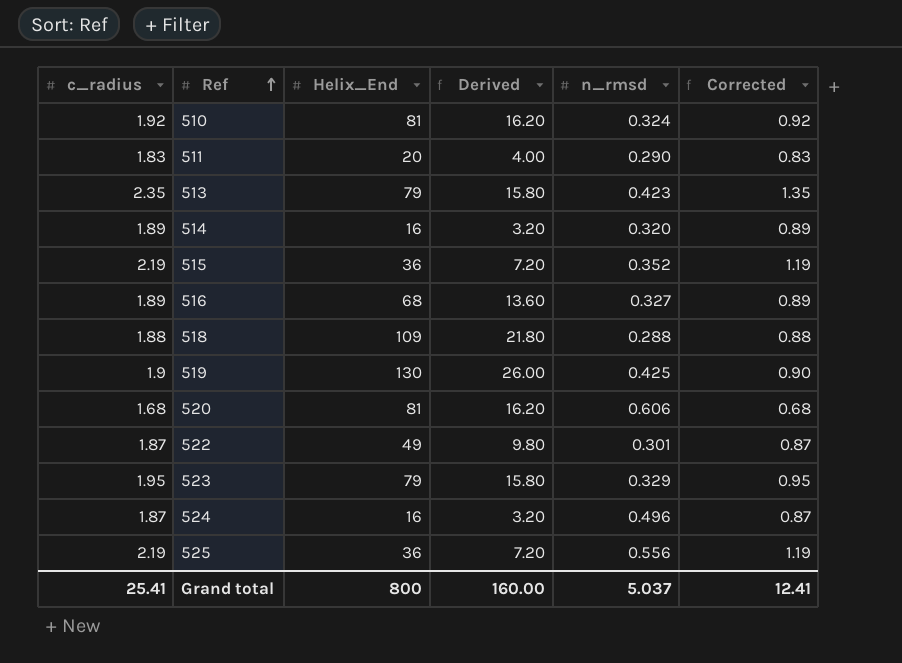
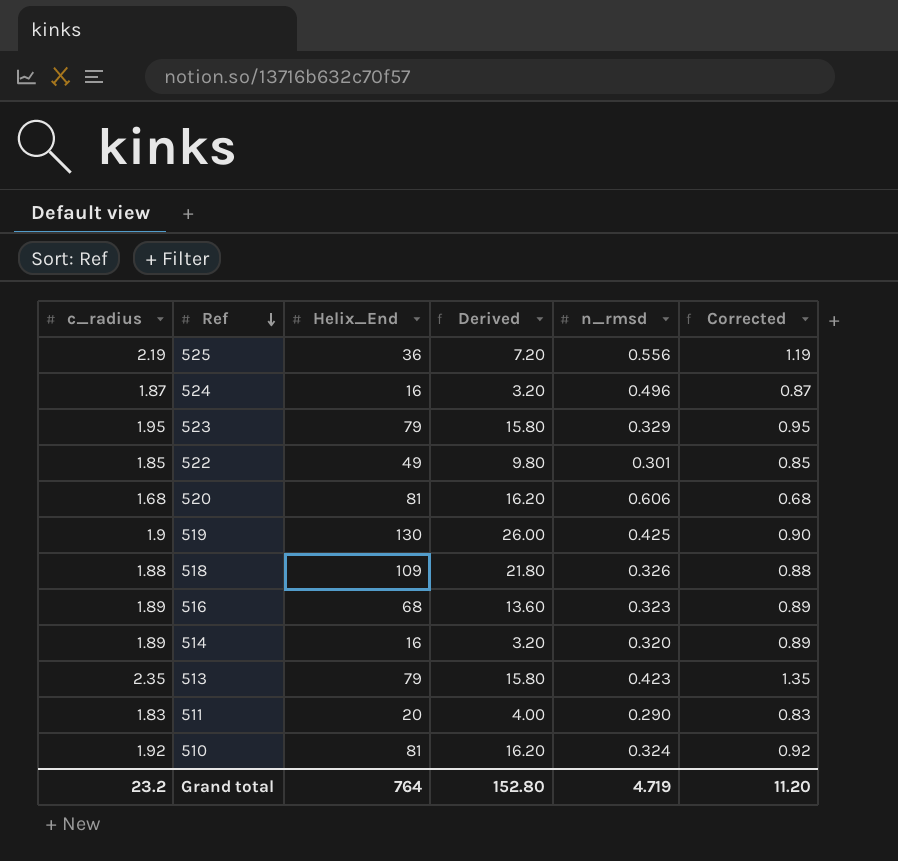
row order: Ref ascending -> Ref descending
row 515: 2.19 | 36 | 7.20 | 0.352 | 1.19 -> none
522 | c_radius: 1.87 -> 1.85
522 | Corrected: 0.87 -> 0.85
518 | n_rmsd: 0.288 -> 0.326
516 | n_rmsd: 0.327 -> 0.323
Grand total | c_radius: 25.41 -> 23.2
Grand total | Helix_End: 800 -> 764
Grand total | Derived: 160.00 -> 152.80
Grand total | n_rmsd: 5.037 -> 4.719
Grand total | Corrected: 12.41 -> 11.20

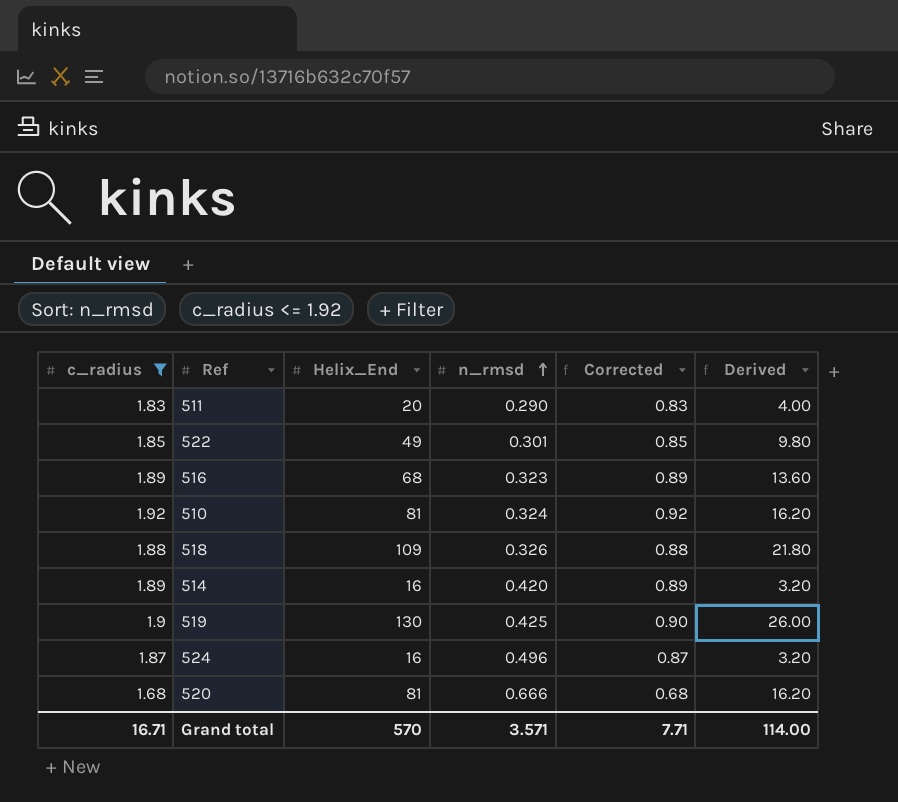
filter: none -> c_radius <= 1.92
row order: Ref descending -> n_rmsd ascending
column Derived | position: 4 -> 6
514 | n_rmsd: 0.320 -> 0.420
520 | n_rmsd: 0.606 -> 0.666
Grand total | c_radius: 23.2 -> 16.71
Grand total | Helix_End: 764 -> 570
Grand total | n_rmsd: 4.719 -> 3.571
Grand total | Corrected: 11.20 -> 7.71
Grand total | Derived: 152.80 -> 114.00

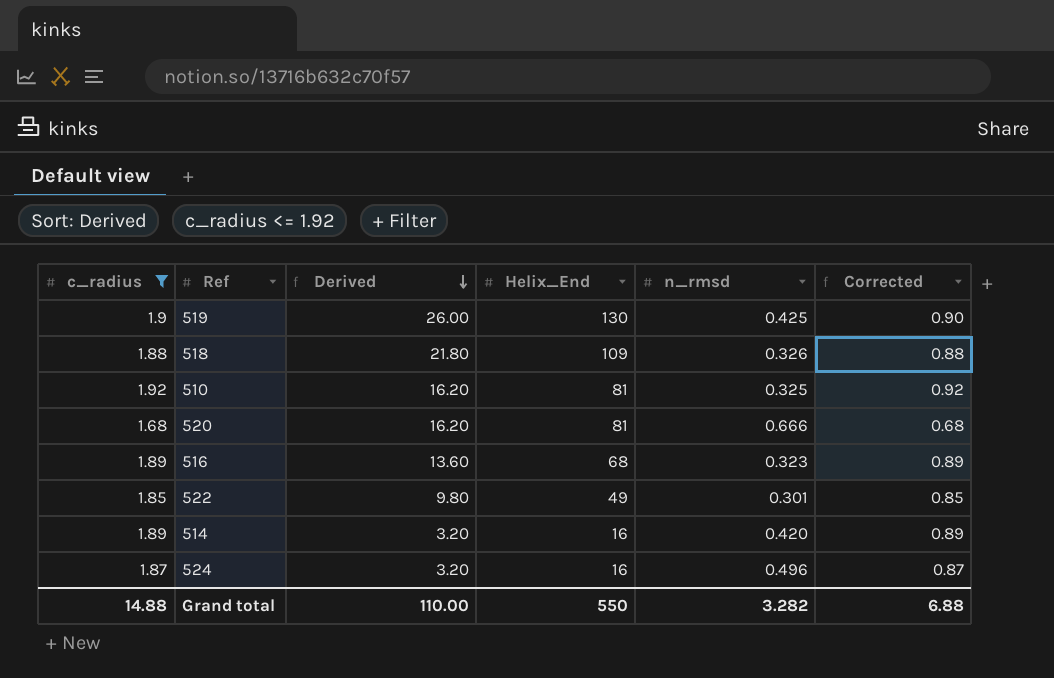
row order: n_rmsd ascending -> Derived descending
column Derived | position: 6 -> 3
row 511: 1.83 | 20 | 0.290 | 0.83 | 4.00 -> none
510 | n_rmsd: 0.324 -> 0.325
Grand total | c_radius: 16.71 -> 14.88
Grand total | Derived: 114.00 -> 110.00
Grand total | Helix_End: 570 -> 550
Grand total | n_rmsd: 3.571 -> 3.282
Grand total | Corrected: 7.71 -> 6.88

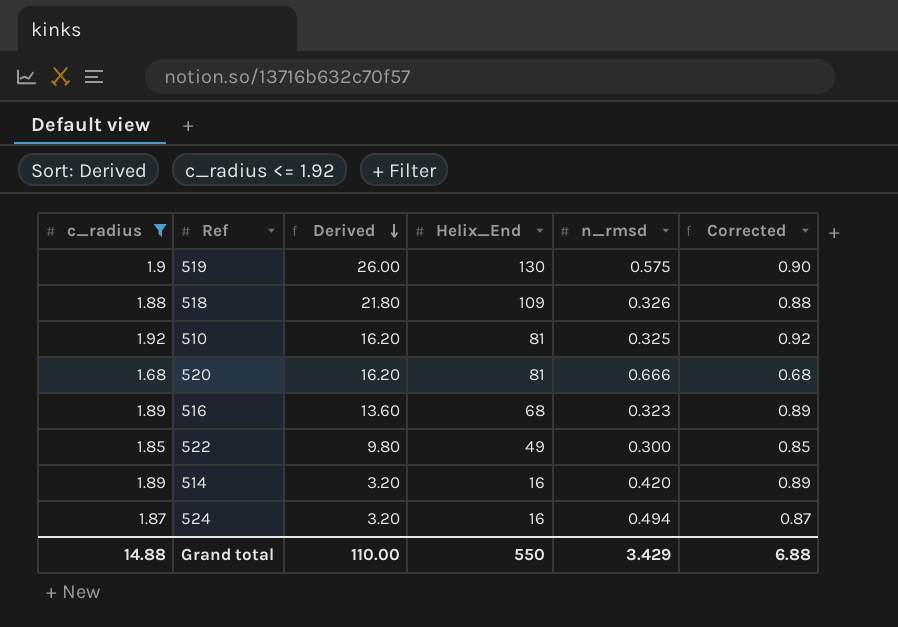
519 | n_rmsd: 0.425 -> 0.575
522 | n_rmsd: 0.301 -> 0.300
524 | n_rmsd: 0.496 -> 0.494
Grand total | n_rmsd: 3.282 -> 3.429

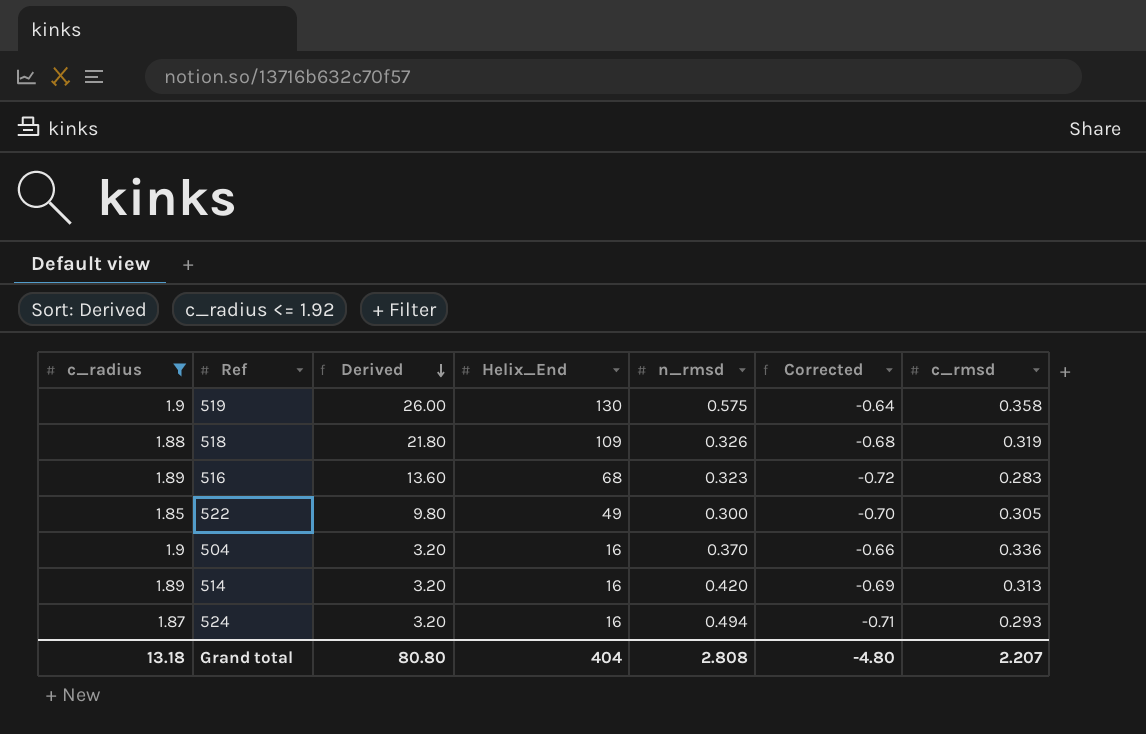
column Corrected | formula: [c_radius] - 1 -> [c_rmsd] - 1
column c_rmsd | position: none -> 7
row 510: 1.92 | 16.20 | 81 | 0.325 | 0.92 -> none
row 520: 1.68 | 16.20 | 81 | 0.666 | 0.68 -> none
row 504: none -> 1.9 | 3.20 | 16 | 0.370 | -0.66 | 0.336
Grand total | c_radius: 14.88 -> 13.18
Grand total | Derived: 110.00 -> 80.80
Grand total | Helix_End: 550 -> 404
Grand total | n_rmsd: 3.429 -> 2.808
Grand total | Corrected: 6.88 -> -4.80

